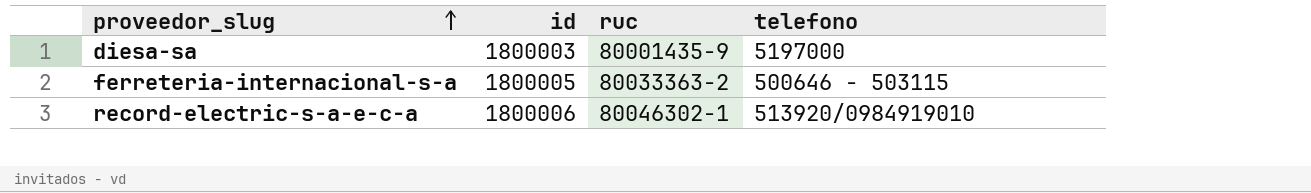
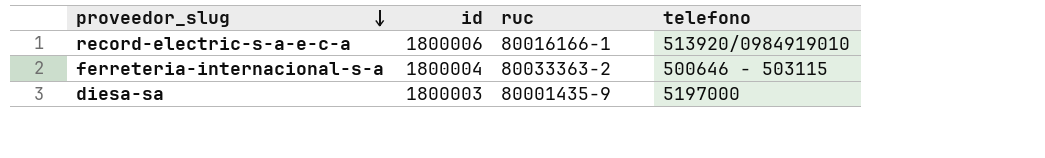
row order: proveedor_slug ascending -> proveedor_slug descending
record-electric-s-a-e-c-a | ruc: 80046302-1 -> 80016166-1
ferreteria-internacional-s-a | id: 1800005 -> 1800004

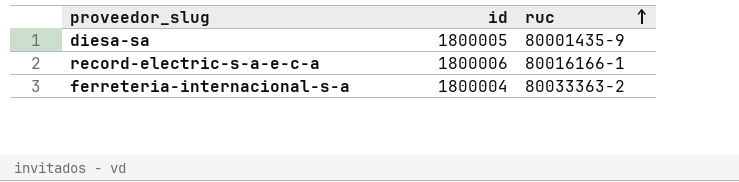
row order: proveedor_slug descending -> ruc ascending
column telefono | position: 4 -> none
diesa-sa | id: 1800003 -> 1800005

